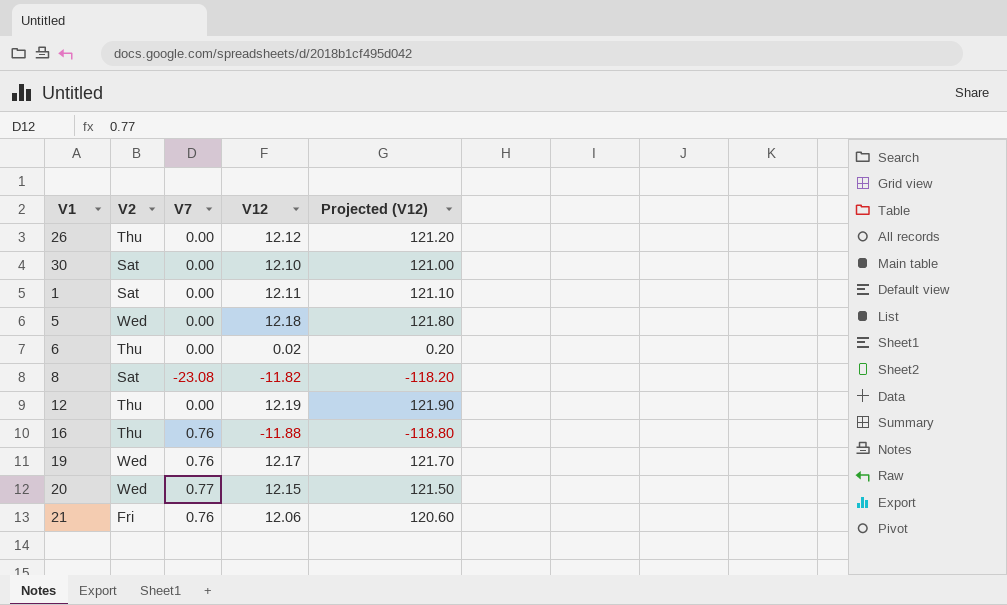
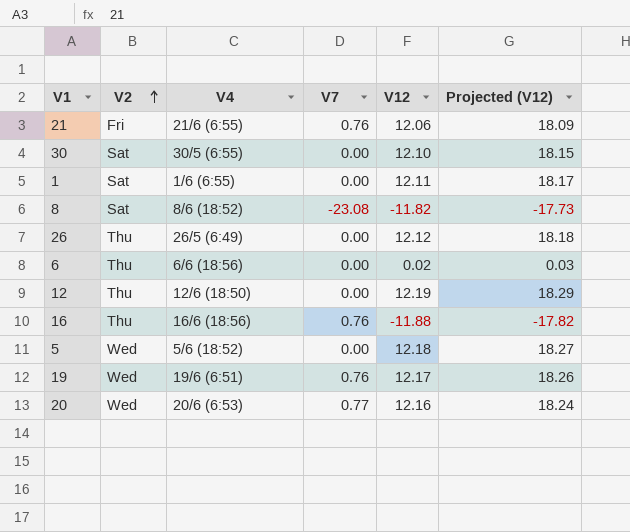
row order: none -> V2 ascending
column V4 | position: none -> 3
column Projected (V12) | formula: [V12] * 10 -> [V12] * 1.5
20 | V12: 12.15 -> 12.16

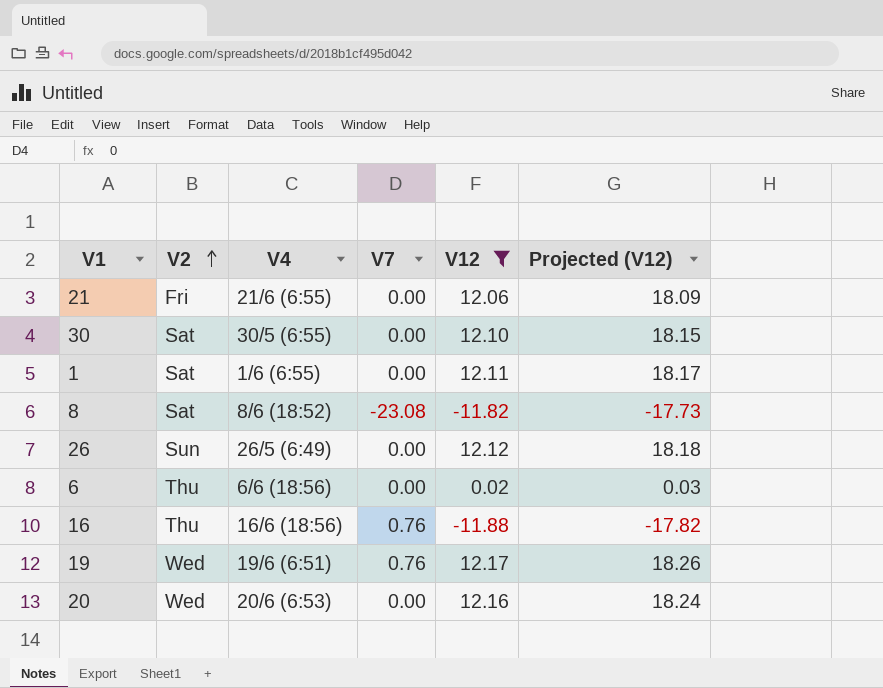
filter: none -> V12 <= 12.17
21 | V7: 0.76 -> 0.00
26 | V2: Thu -> Sun
20 | V7: 0.77 -> 0.00

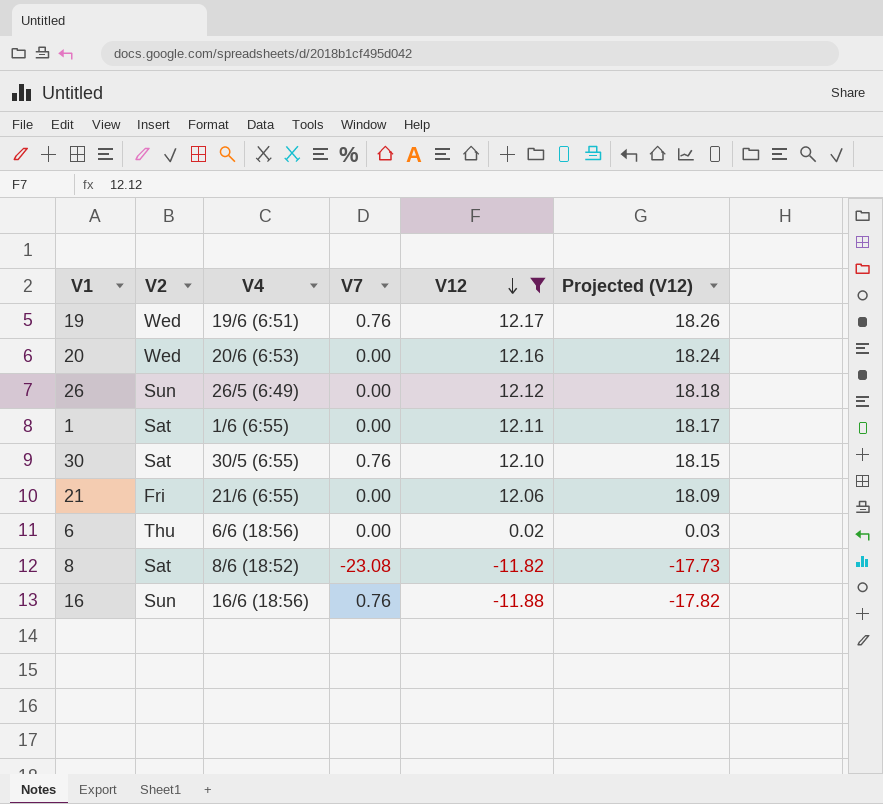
row order: V2 ascending -> V12 descending
30 | V7: 0.00 -> 0.76
16 | V2: Thu -> Sun

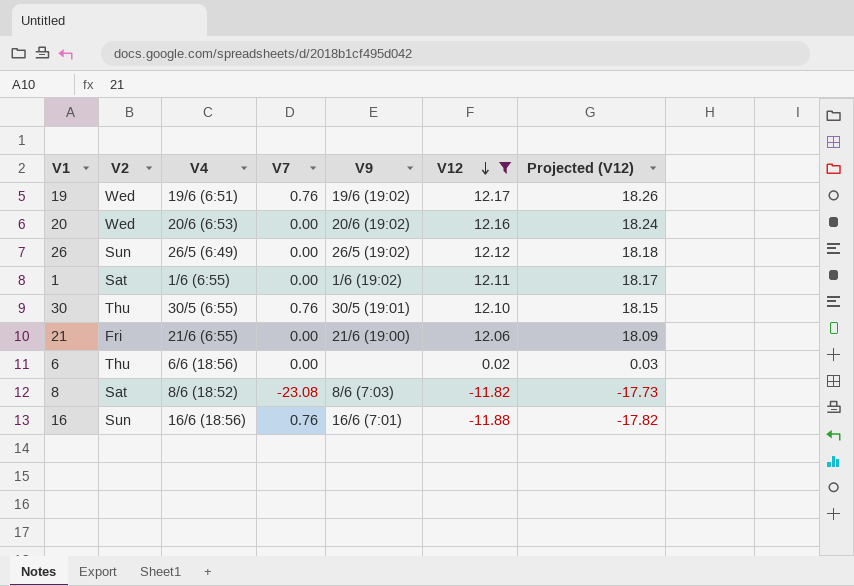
column V9 | position: none -> 5
30 | V2: Sat -> Thu

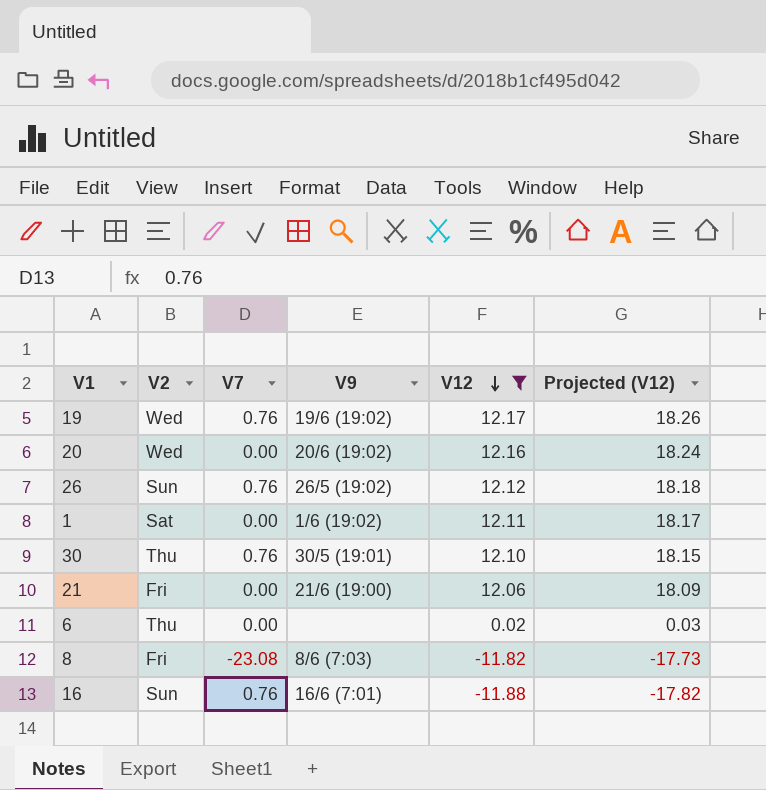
column V4 | position: 3 -> none
26 | V7: 0.00 -> 0.76
8 | V2: Sat -> Fri

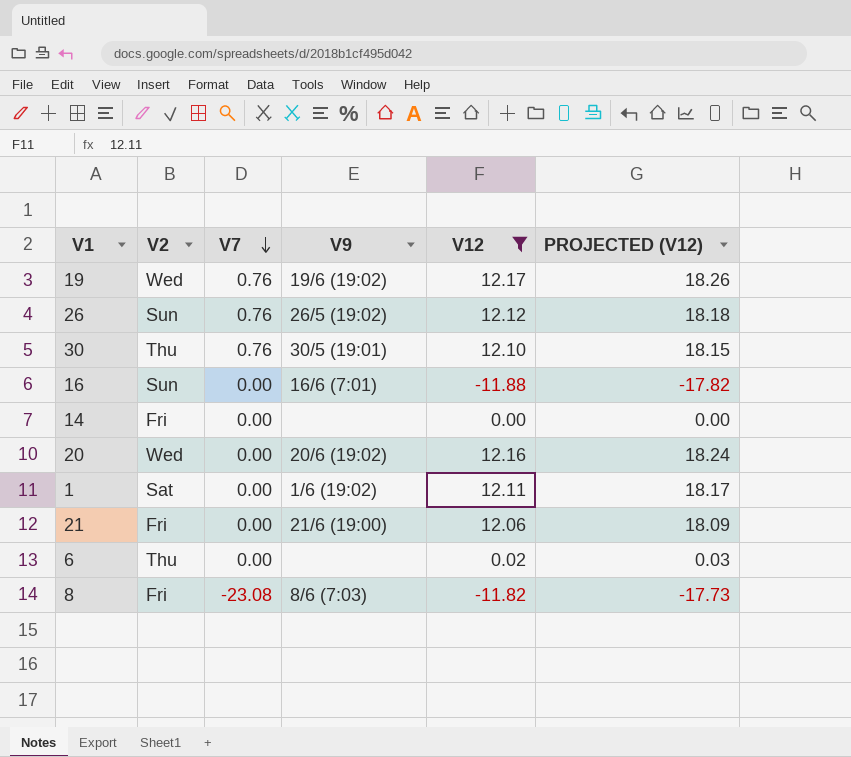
row order: V12 descending -> V7 descending
column name: Projected (V12) -> PROJECTED (V12)
16 | V7: 0.76 -> 0.00
row 14: none -> Fri | 0.00 | none | 0.00 | 0.00

